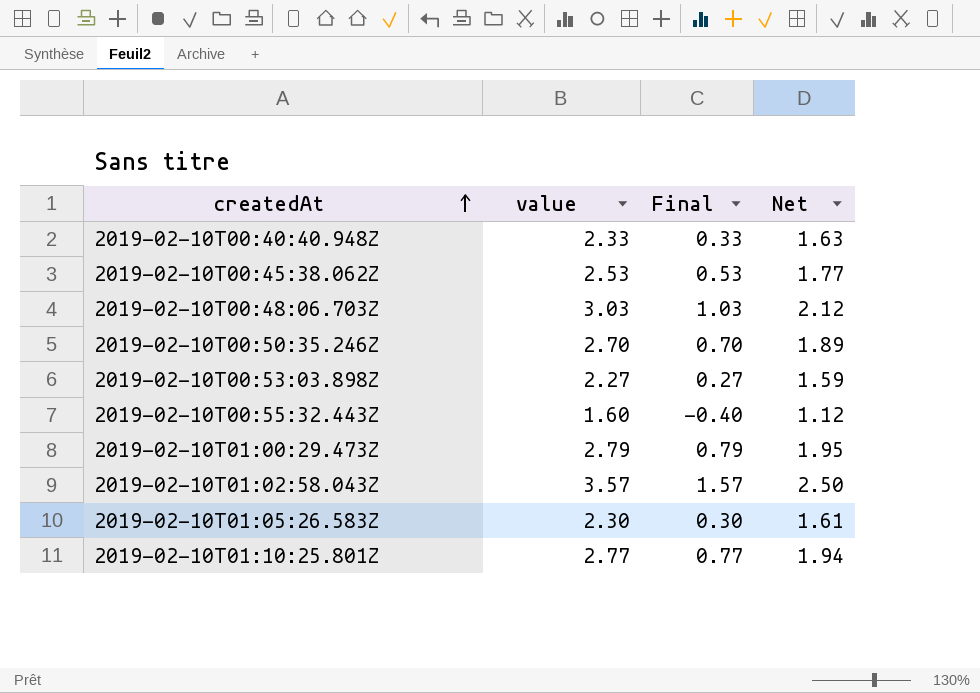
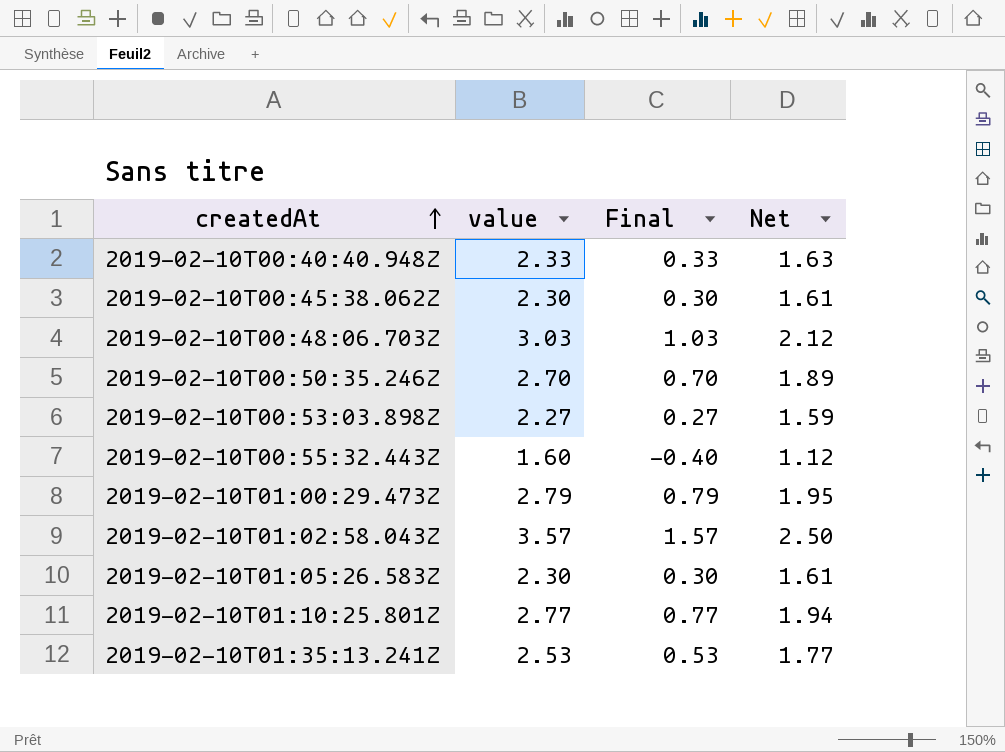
2019-02-10T00:45:38.062Z | value: 2.53 -> 2.30
2019-02-10T00:45:38.062Z | Final: 0.53 -> 0.30
2019-02-10T00:45:38.062Z | Net: 1.77 -> 1.61
row 2019-02-10T01:35:13.241Z: none -> 2.53 | 0.53 | 1.77

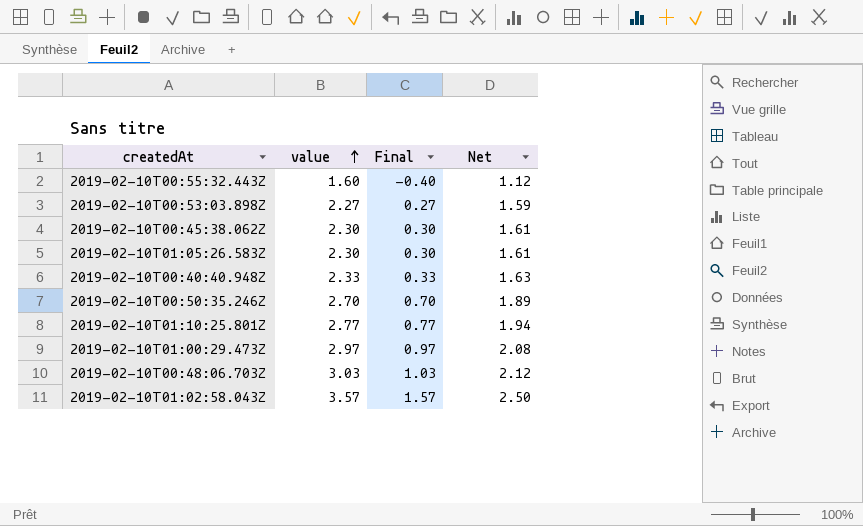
row order: createdAt ascending -> value ascending
row 2019-02-10T01:35:13.241Z: 2.53 | 0.53 | 1.77 -> none
2019-02-10T01:00:29.473Z | value: 2.79 -> 2.97
2019-02-10T01:00:29.473Z | Final: 0.79 -> 0.97
2019-02-10T01:00:29.473Z | Net: 1.95 -> 2.08

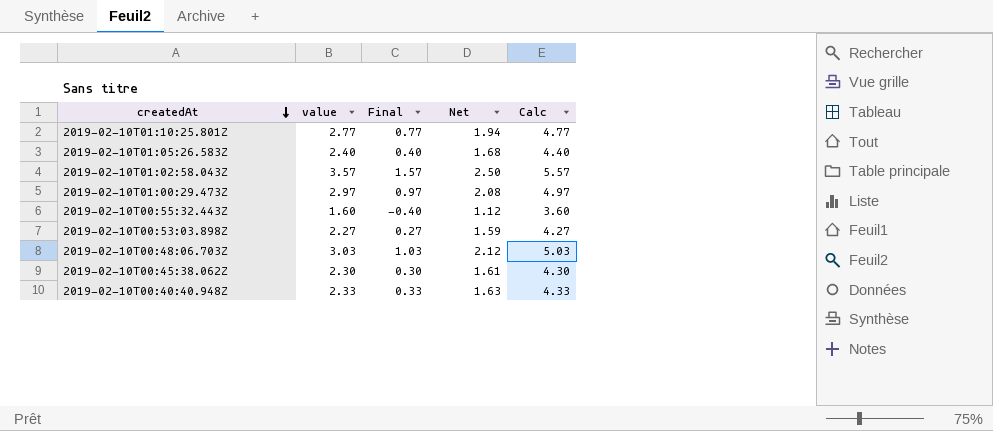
row order: value ascending -> createdAt descending
column Calc | formula: none -> [value] + 2
row 2019-02-10T00:50:35.246Z: 2.70 | 0.70 | 1.89 -> none
2019-02-10T01:05:26.583Z | value: 2.30 -> 2.40
2019-02-10T01:05:26.583Z | Final: 0.30 -> 0.40
2019-02-10T01:05:26.583Z | Net: 1.61 -> 1.68

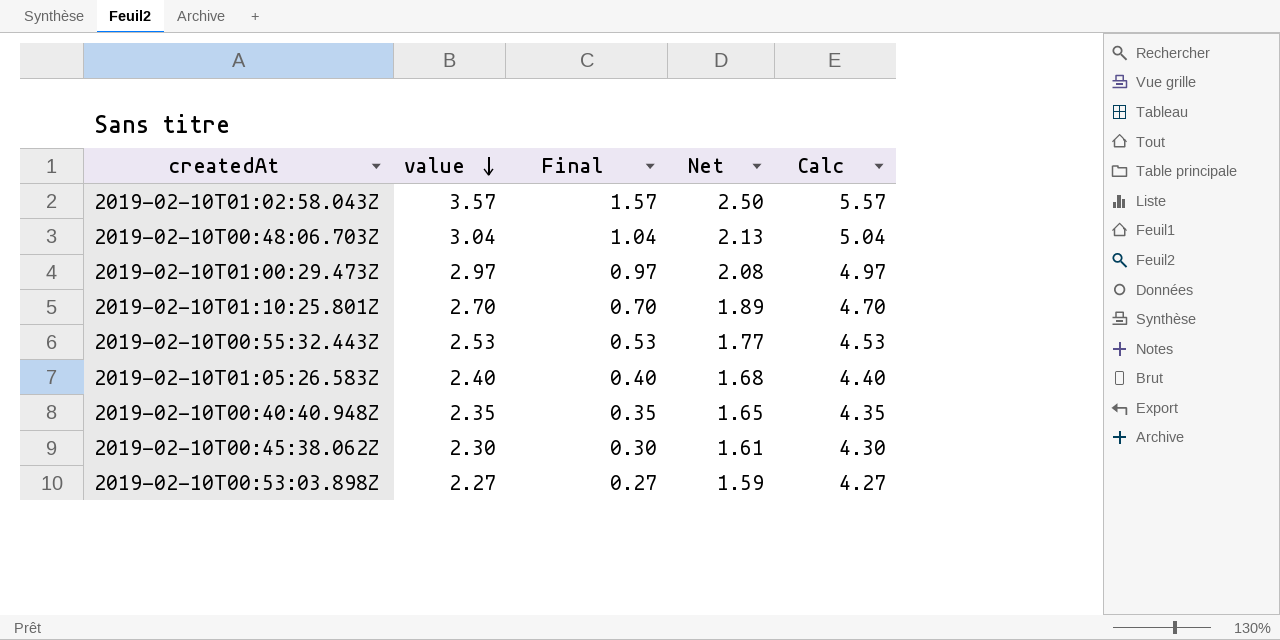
row order: createdAt descending -> value descending
2019-02-10T00:48:06.703Z | value: 3.03 -> 3.04
2019-02-10T00:48:06.703Z | Final: 1.03 -> 1.04
2019-02-10T00:48:06.703Z | Net: 2.12 -> 2.13
2019-02-10T00:48:06.703Z | Calc: 5.03 -> 5.04
2019-02-10T01:10:25.801Z | value: 2.77 -> 2.70
2019-02-10T01:10:25.801Z | Final: 0.77 -> 0.70
2019-02-10T01:10:25.801Z | Net: 1.94 -> 1.89
2019-02-10T01:10:25.801Z | Calc: 4.77 -> 4.70
2019-02-10T00:55:32.443Z | value: 1.60 -> 2.53
2019-02-10T00:55:32.443Z | Final: -0.40 -> 0.53
2019-02-10T00:55:32.443Z | Net: 1.12 -> 1.77
2019-02-10T00:55:32.443Z | Calc: 3.60 -> 4.53
2019-02-10T00:40:40.948Z | value: 2.33 -> 2.35
2019-02-10T00:40:40.948Z | Final: 0.33 -> 0.35
2019-02-10T00:40:40.948Z | Net: 1.63 -> 1.65
2019-02-10T00:40:40.948Z | Calc: 4.33 -> 4.35

